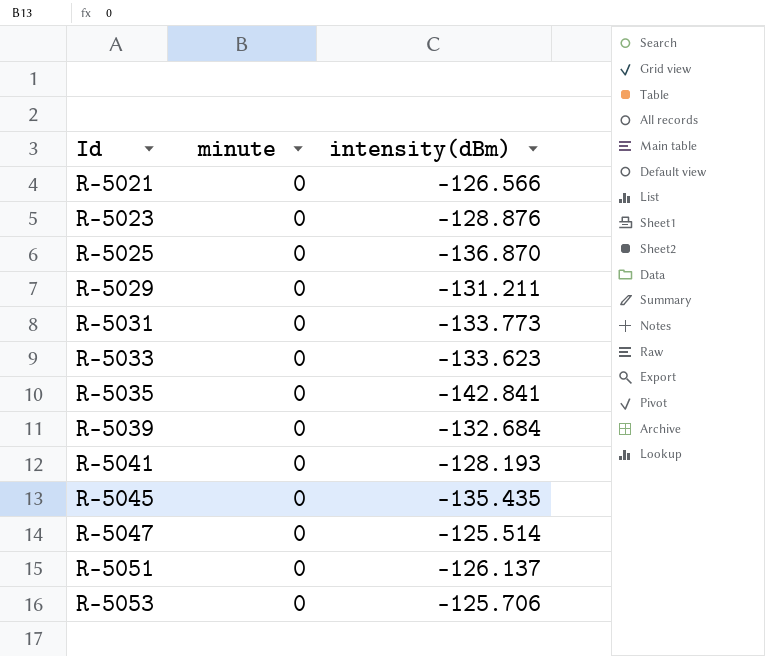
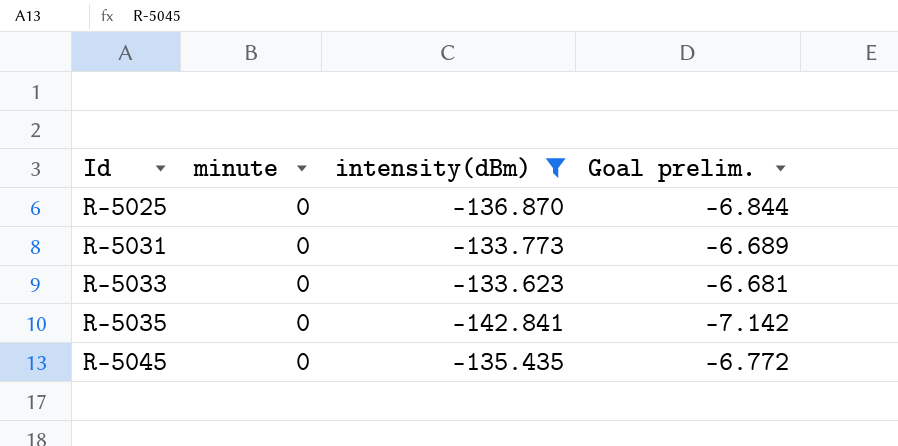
filter: none -> intensity(dBm) <= -133.623
column Goal prelim. | formula: none -> [intensity(dBm)] * 0.05

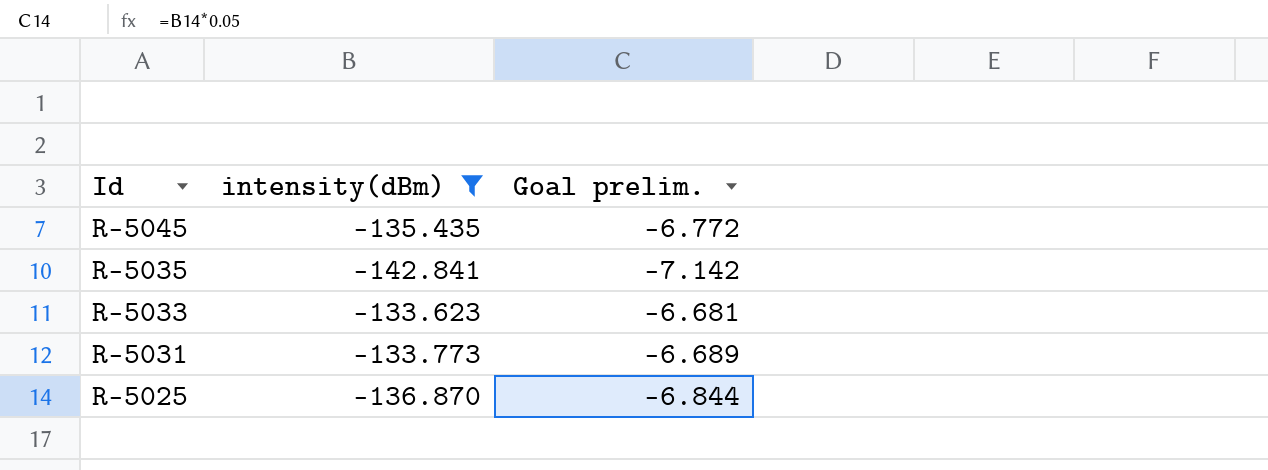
row order: Id ascending -> Id descending
column minute | position: 2 -> none

